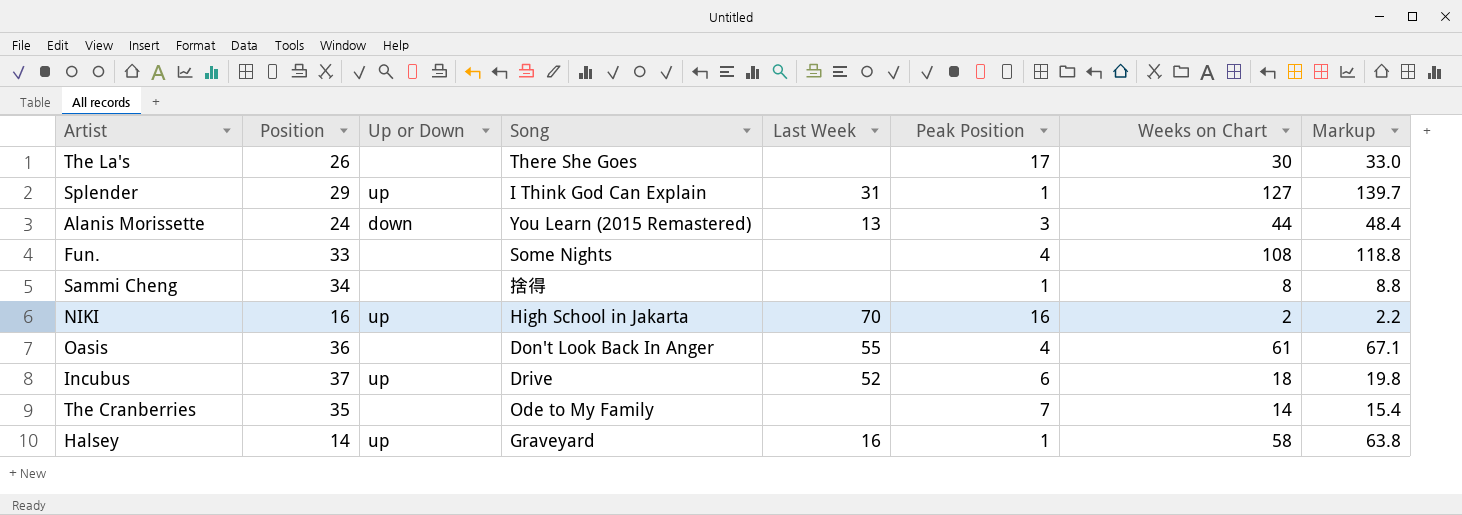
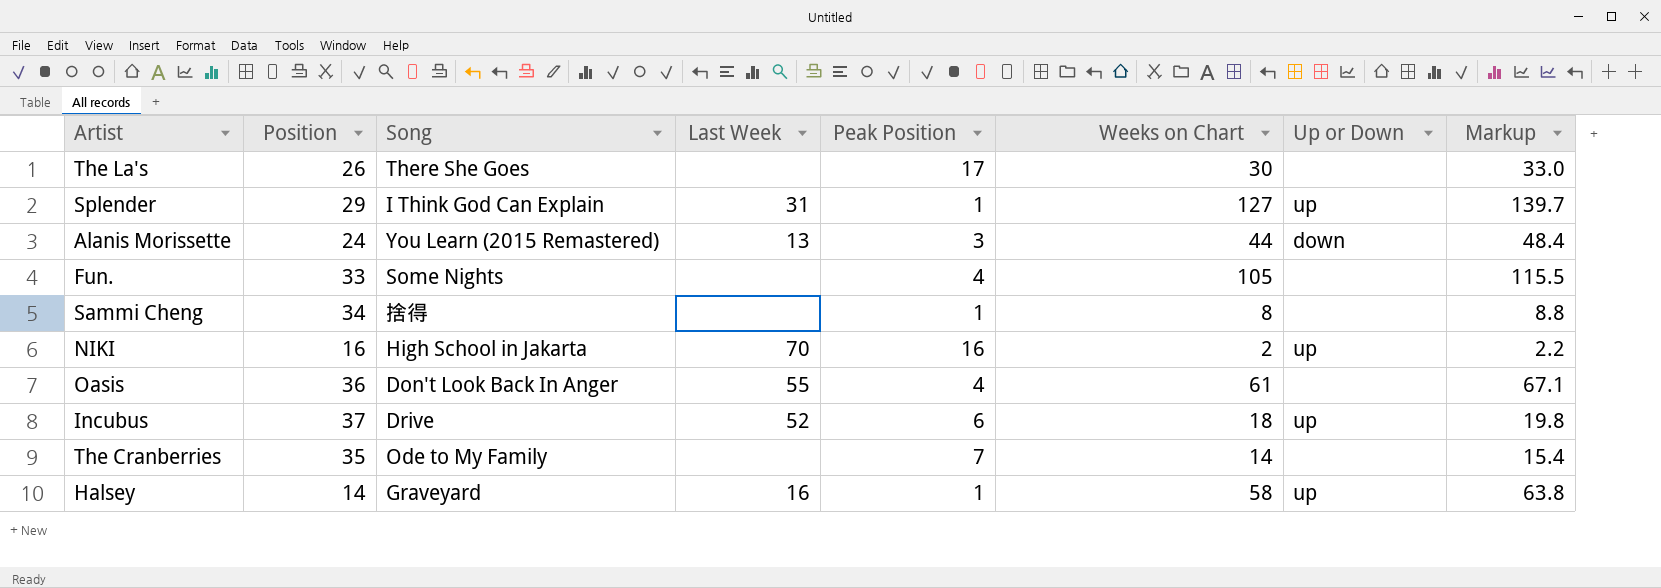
column Up or Down | position: 3 -> 7
Fun. | Weeks on Chart: 108 -> 105
Fun. | Markup: 118.8 -> 115.5

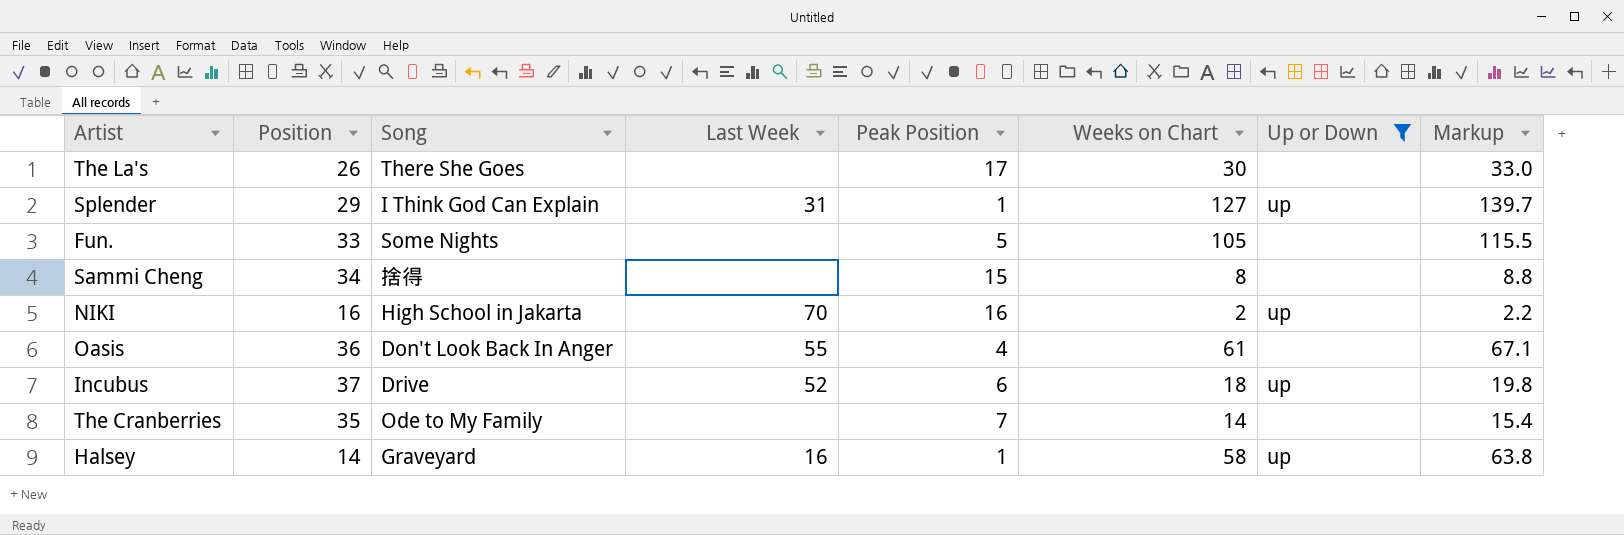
filter: none -> Up or Down != down
Fun. | Peak Position: 4 -> 5
Sammi Cheng | Peak Position: 1 -> 15

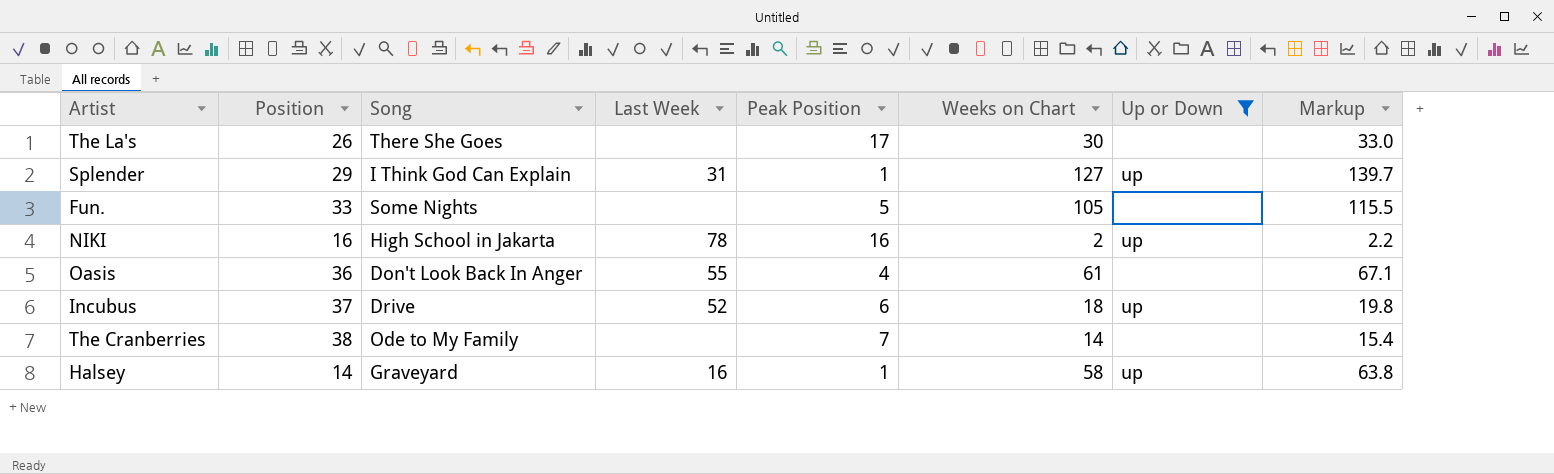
row Sammi Cheng: 34 | 捨得 | none | 15 | 8 | none | 8.8 -> none
NIKI | Last Week: 70 -> 78
The Cranberries | Position: 35 -> 38

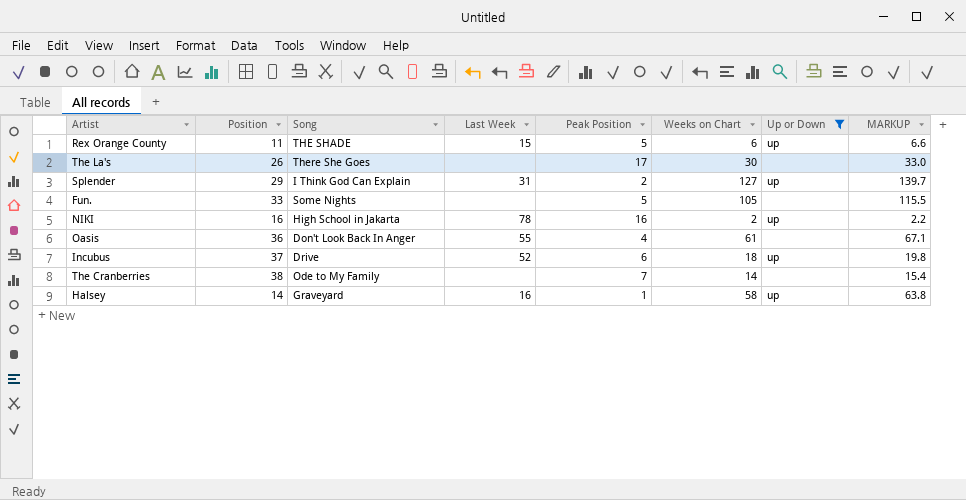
column name: Markup -> MARKUP
row Rex Orange County: none -> 11 | THE SHADE | 15 | 5 | 6 | up | 6.6
Splender | Peak Position: 1 -> 2

